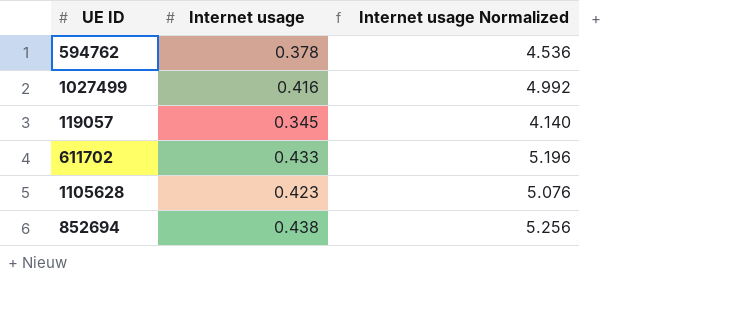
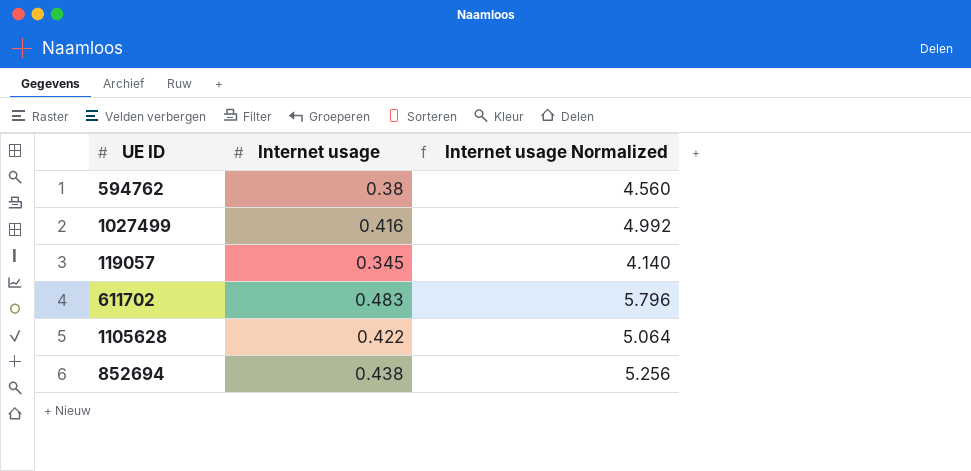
594762 | Internet usage: 0.378 -> 0.38
594762 | Internet usage Normalized: 4.536 -> 4.560
611702 | Internet usage: 0.433 -> 0.483
611702 | Internet usage Normalized: 5.196 -> 5.796
1105628 | Internet usage: 0.423 -> 0.422
1105628 | Internet usage Normalized: 5.076 -> 5.064

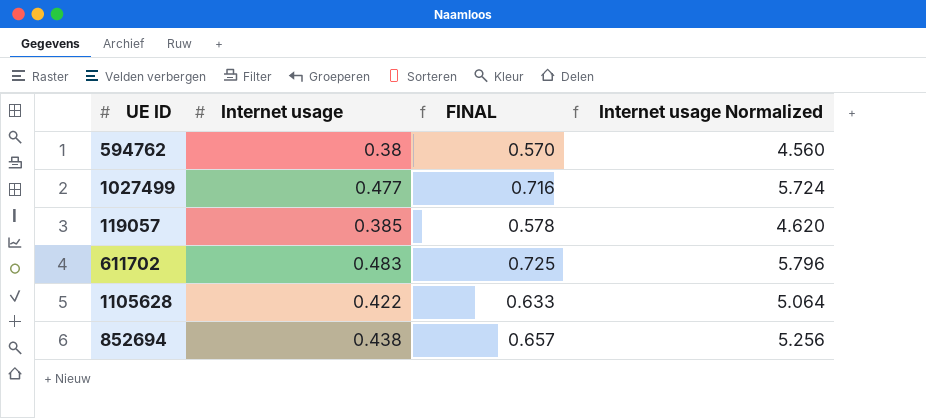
column FINAL | formula: none -> [Internet usage] * 1.5
1027499 | Internet usage: 0.416 -> 0.477
1027499 | Internet usage Normalized: 4.992 -> 5.724
119057 | Internet usage: 0.345 -> 0.385
119057 | Internet usage Normalized: 4.140 -> 4.620

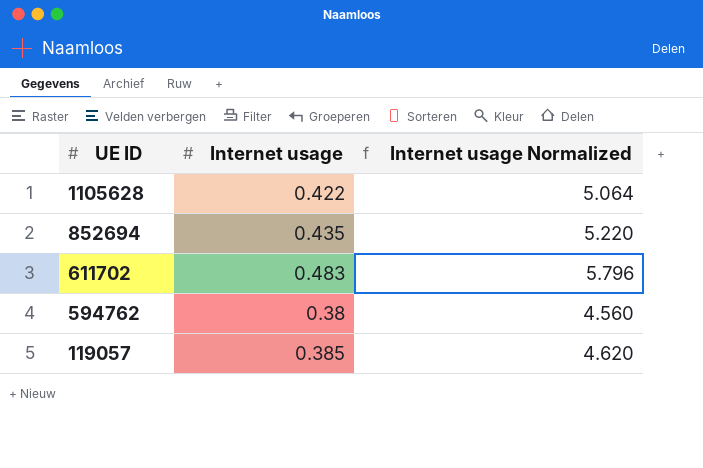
row order: none -> UE ID descending
column FINAL | formula: [Internet usage] * 1.5 -> none
row 1027499: 0.477 | 0.716 | 5.724 -> none
852694 | Internet usage: 0.438 -> 0.435
852694 | Internet usage Normalized: 5.256 -> 5.220

